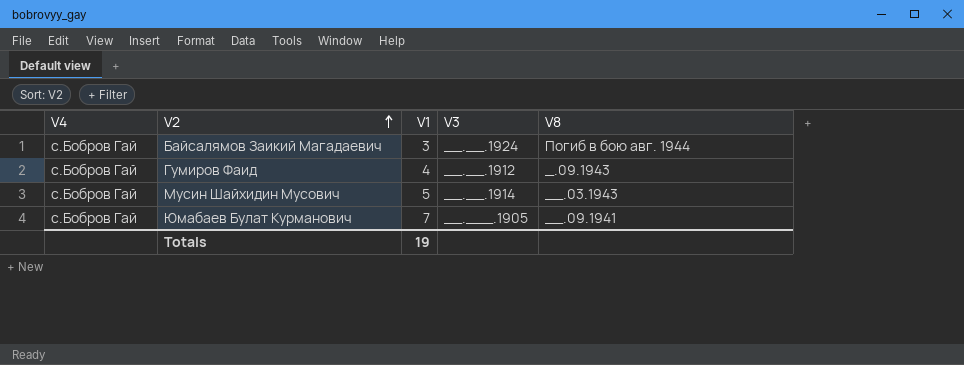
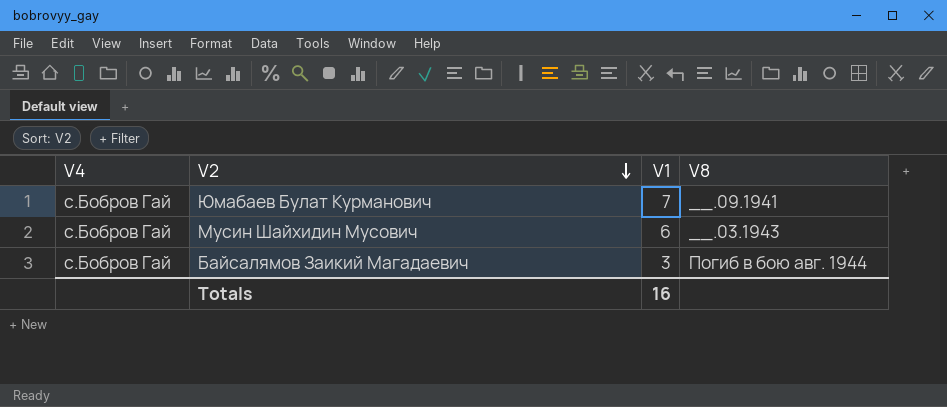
row order: V2 ascending -> V2 descending
column V3 | position: 4 -> none
row Гумиров Фаид: с.Бобров Гай | 4 | __.__.1912 | _.09.1943 -> none
Мусин Шайхидин Мусович | V1: 5 -> 6
Totals | V1: 19 -> 16

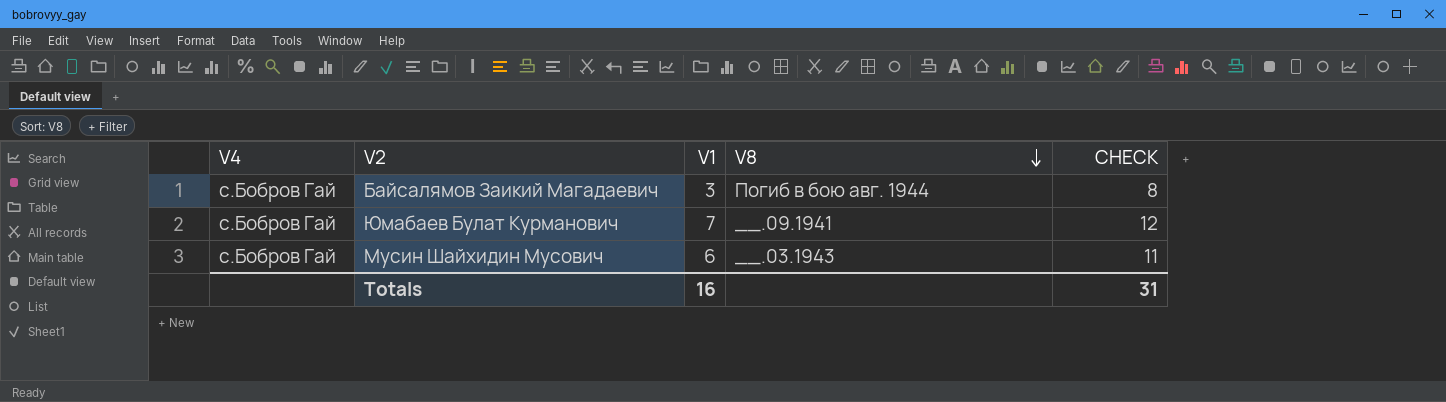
row order: V2 descending -> V8 descending
column CHECK | formula: none -> [V1] + 5

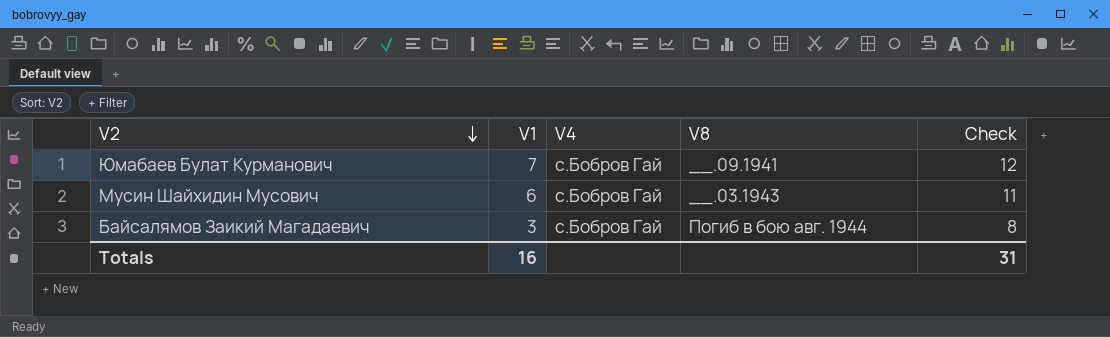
row order: V8 descending -> V2 descending
column V4 | position: 1 -> 3
column name: CHECK -> Check

